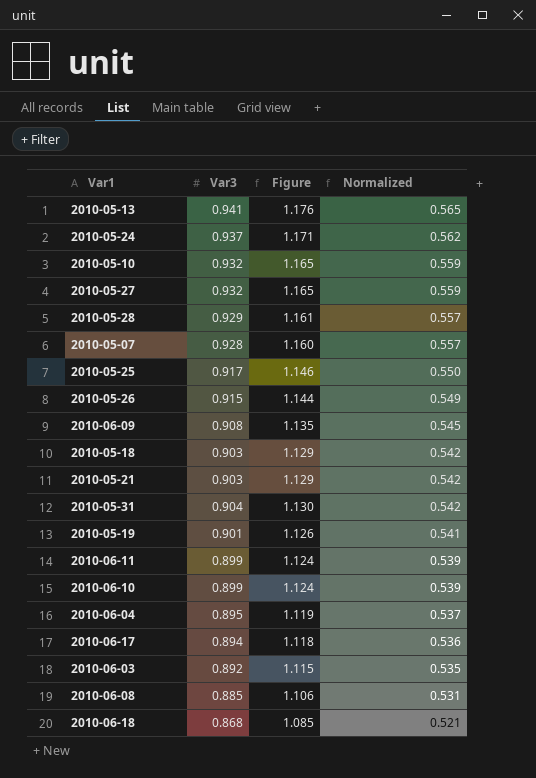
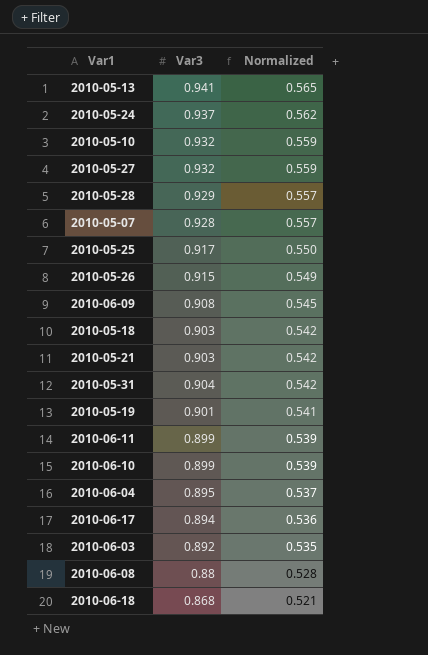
column Figure | formula: [Var3] * 1.25 -> none
2010-06-08 | Var3: 0.885 -> 0.88
2010-06-08 | Normalized: 0.531 -> 0.528

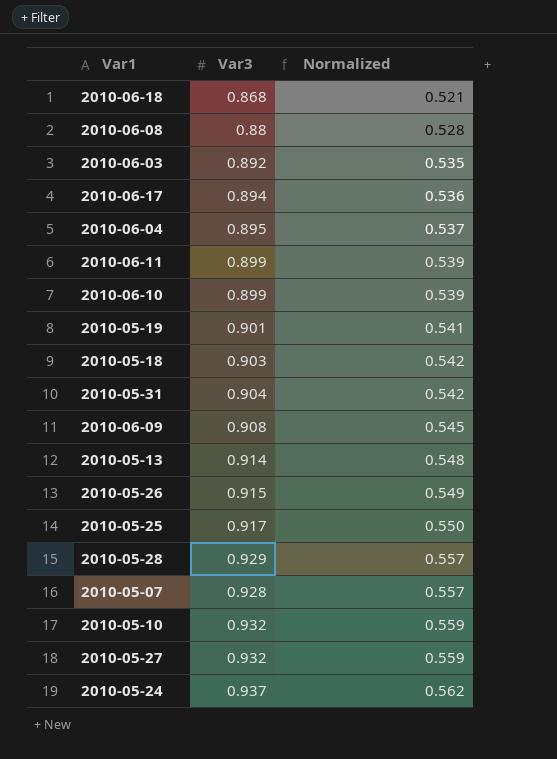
row order: Normalized descending -> Normalized ascending
row 2010-05-21: 0.903 | 0.542 -> none
2010-05-13 | Var3: 0.941 -> 0.914
2010-05-13 | Normalized: 0.565 -> 0.548

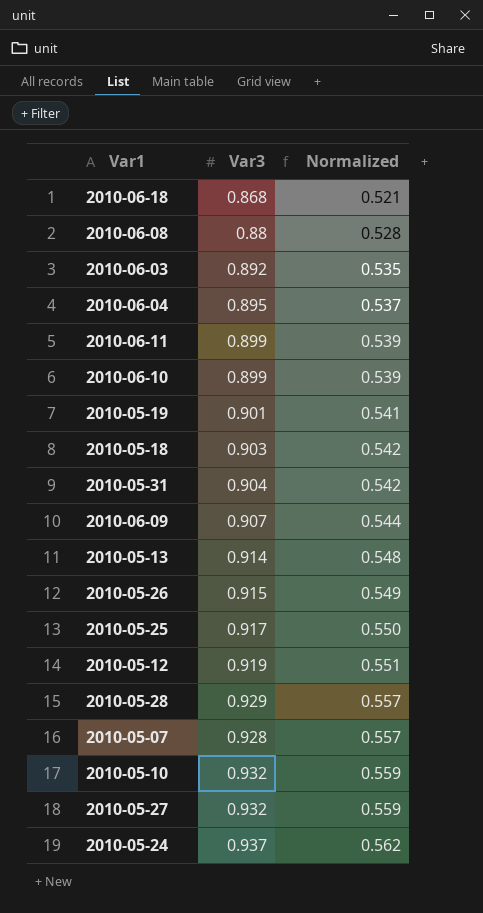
row 2010-06-17: 0.894 | 0.536 -> none
2010-06-09 | Var3: 0.908 -> 0.907
2010-06-09 | Normalized: 0.545 -> 0.544
row 2010-05-12: none -> 0.919 | 0.551

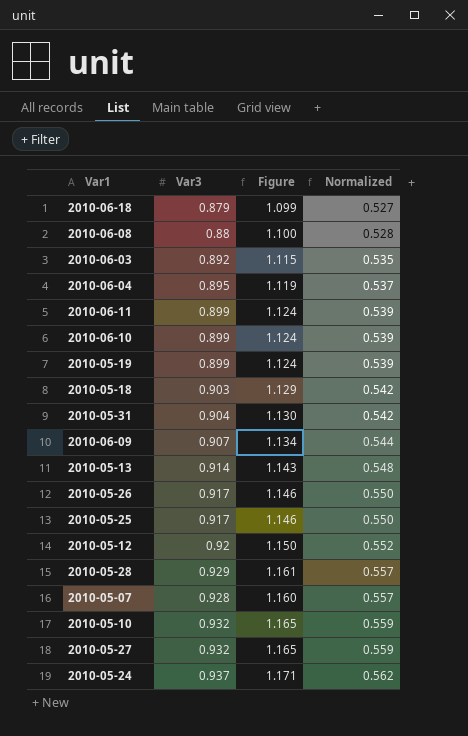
column Figure | formula: none -> [Var3] * 1.25
2010-06-18 | Var3: 0.868 -> 0.879
2010-06-18 | Normalized: 0.521 -> 0.527
2010-05-19 | Var3: 0.901 -> 0.899
2010-05-19 | Normalized: 0.541 -> 0.539
2010-05-26 | Var3: 0.915 -> 0.917
2010-05-26 | Normalized: 0.549 -> 0.550
2010-05-12 | Var3: 0.919 -> 0.92
2010-05-12 | Normalized: 0.551 -> 0.552

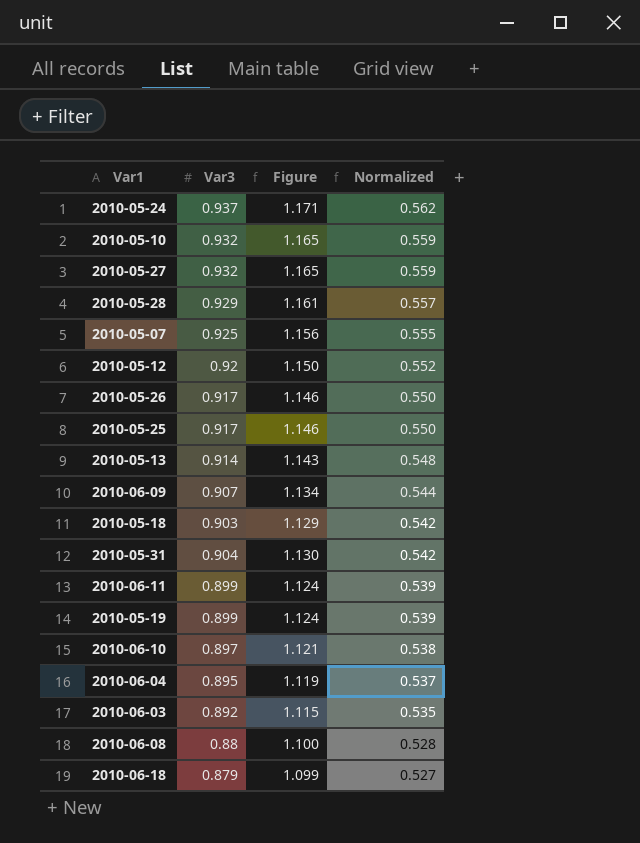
row order: Normalized ascending -> Normalized descending
2010-05-07 | Var3: 0.928 -> 0.925
2010-05-07 | Figure: 1.160 -> 1.156
2010-05-07 | Normalized: 0.557 -> 0.555
2010-06-10 | Var3: 0.899 -> 0.897
2010-06-10 | Figure: 1.124 -> 1.121
2010-06-10 | Normalized: 0.539 -> 0.538

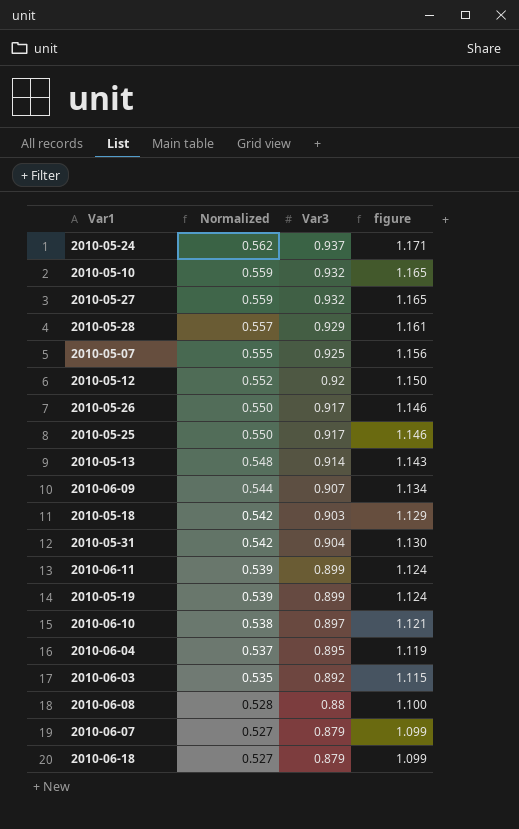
column Normalized | position: 4 -> 2
column name: Figure -> figure
row 2010-06-07: none -> 0.527 | 0.879 | 1.099

